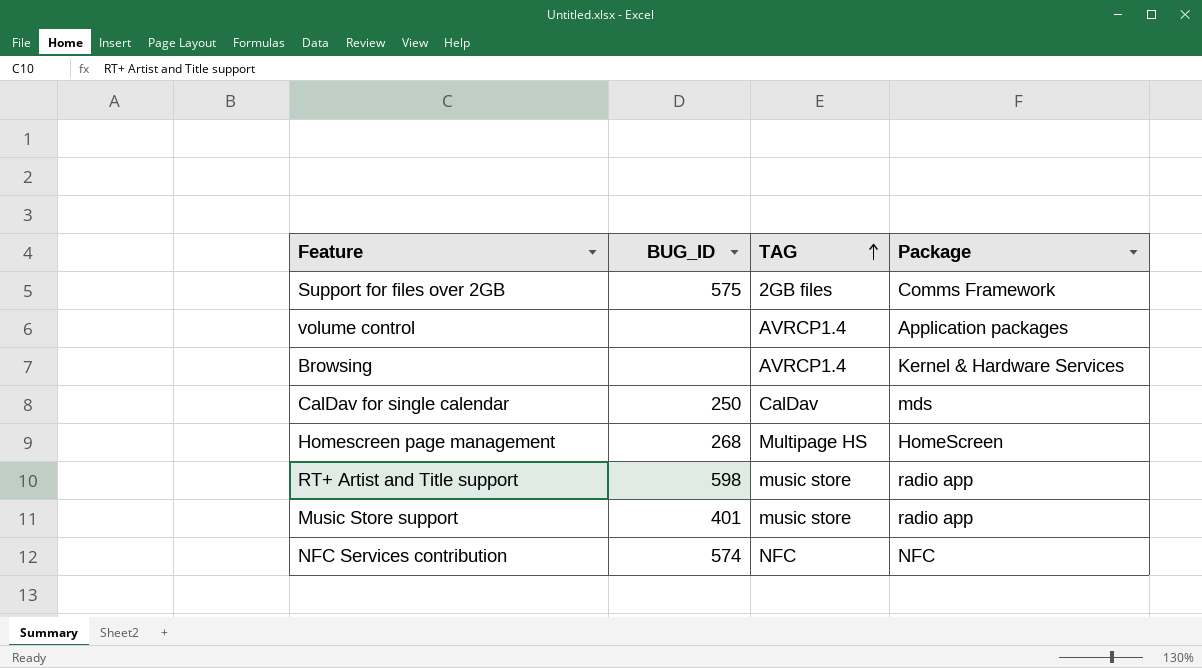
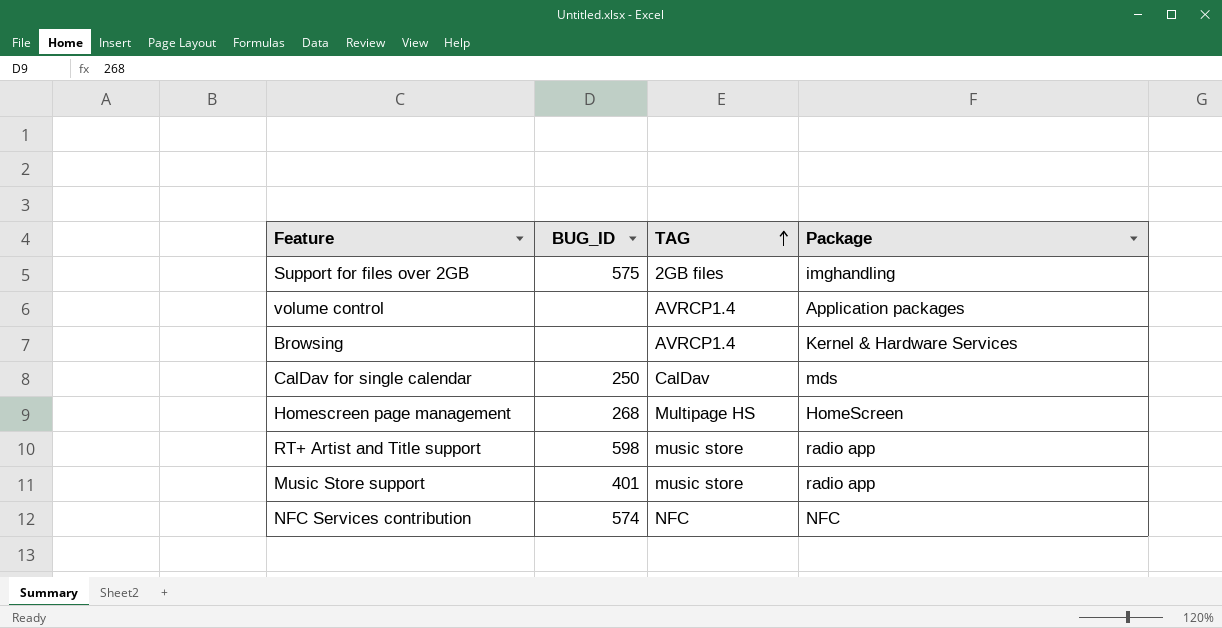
Support for files over 2GB | Package: Comms Framework -> imghandling

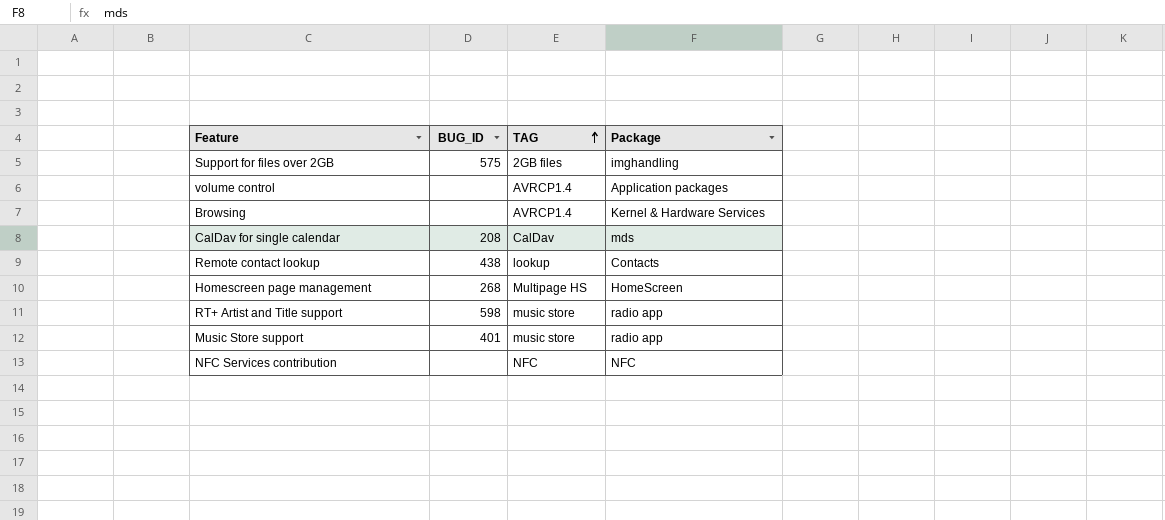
CalDav for single calendar | BUG_ID: 250 -> 208
row Remote contact lookup: none -> 438 | lookup | Contacts
NFC Services contribution | BUG_ID: 574 -> none

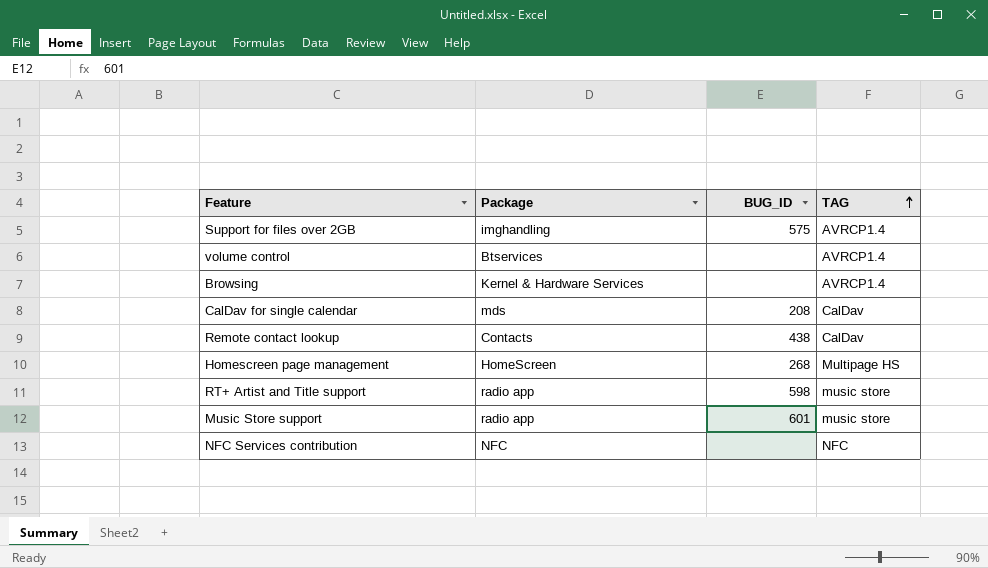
column Package | position: 4 -> 2
Support for files over 2GB | TAG: 2GB files -> AVRCP1.4
volume control | Package: Application packages -> Btservices
Remote contact lookup | TAG: lookup -> CalDav
Music Store support | BUG_ID: 401 -> 601

